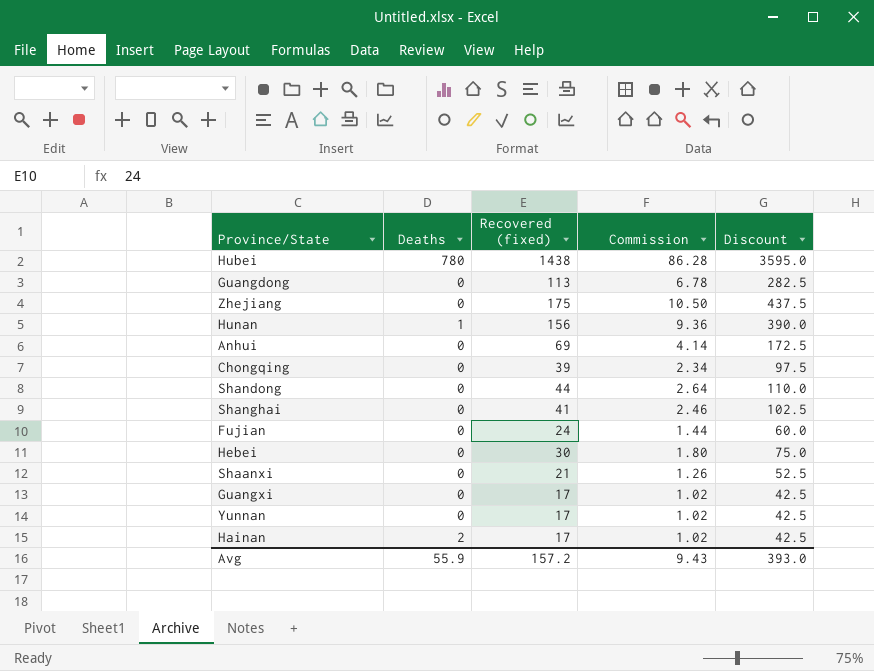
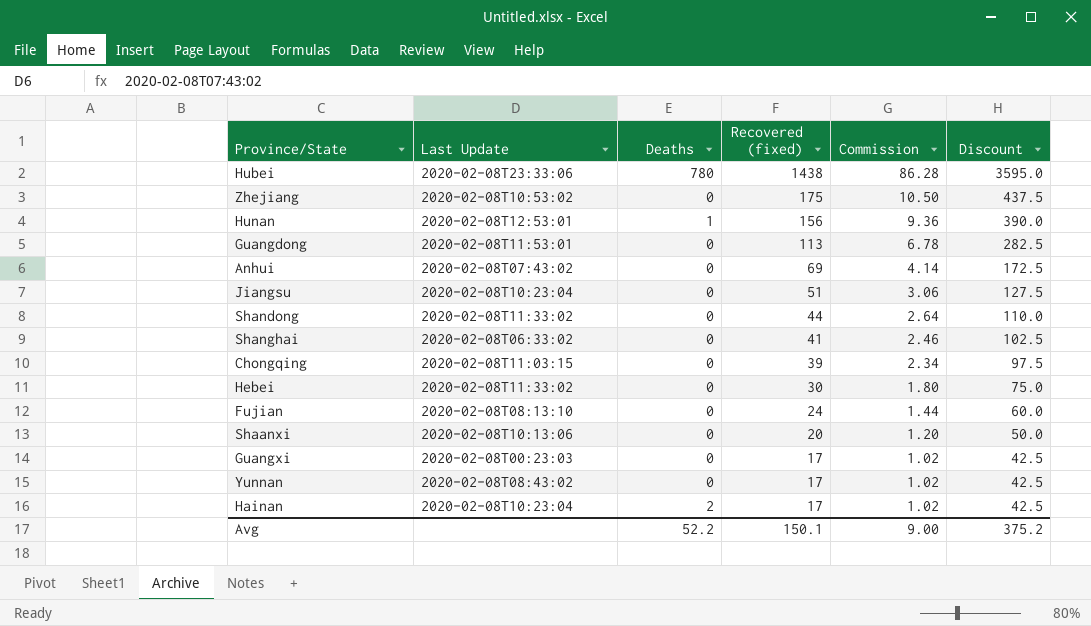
row order: none -> Recovered (fixed) descending
column Last Update | position: none -> 2
row Jiangsu: none -> 2020-02-08T10:23:04 | 0 | 51 | 3.06 | 127.5
Shaanxi | Recovered (fixed): 21 -> 20
Shaanxi | Commission: 1.26 -> 1.20
Shaanxi | Discount: 52.5 -> 50.0
Avg | Deaths: 55.9 -> 52.2
Avg | Recovered (fixed): 157.2 -> 150.1
Avg | Commission: 9.43 -> 9.00
Avg | Discount: 393.0 -> 375.2

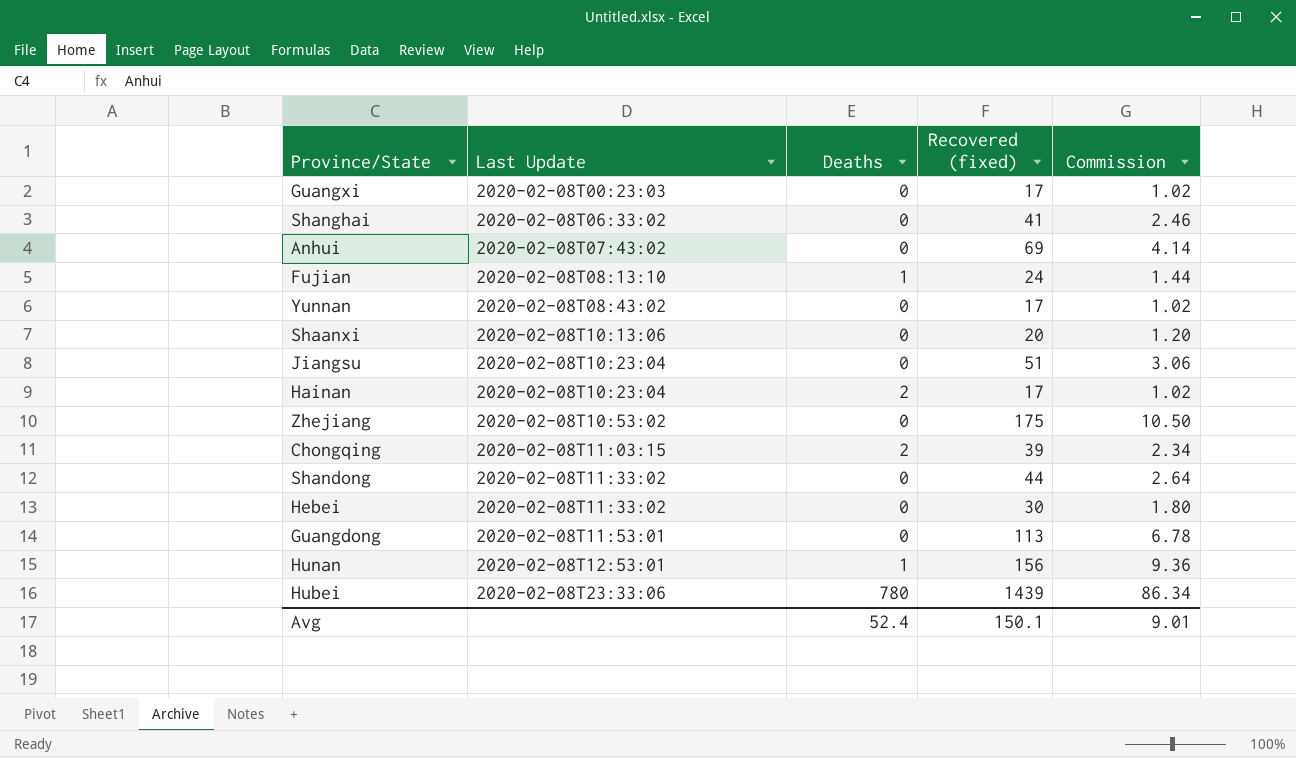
row order: Recovered (fixed) descending -> Last Update ascending
column Discount | formula: [Recovered (fixed)] * 2.5 -> none
Fujian | Deaths: 0 -> 1
Chongqing | Deaths: 0 -> 2
Hubei | Recovered (fixed): 1438 -> 1439
Hubei | Commission: 86.28 -> 86.34
Avg | Deaths: 52.2 -> 52.4
Avg | Commission: 9.00 -> 9.01

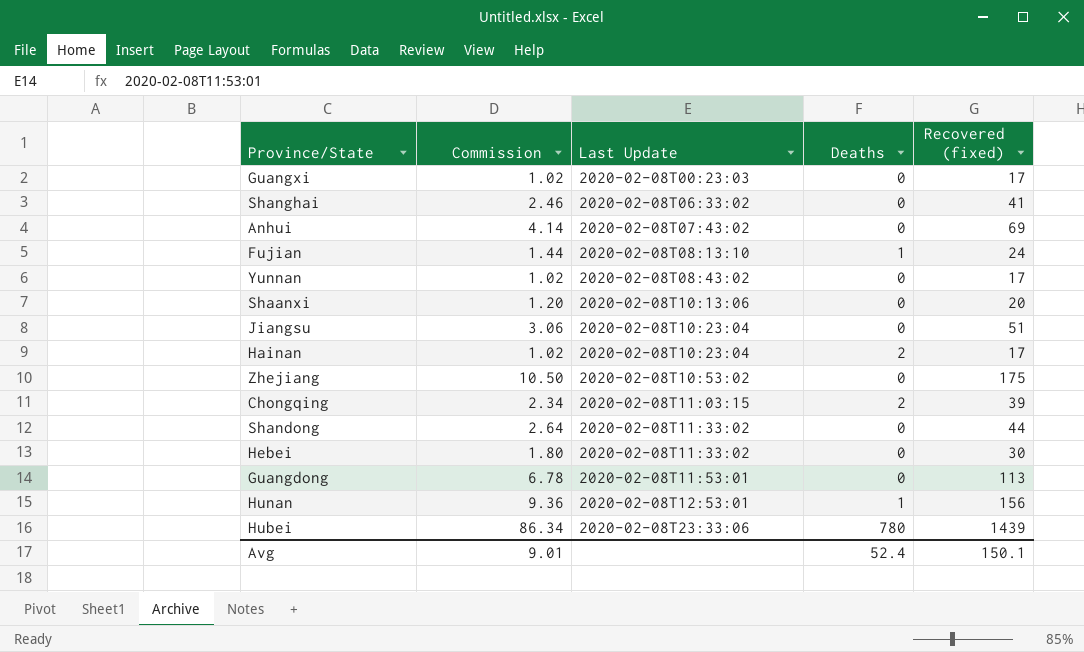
column Commission | position: 5 -> 2

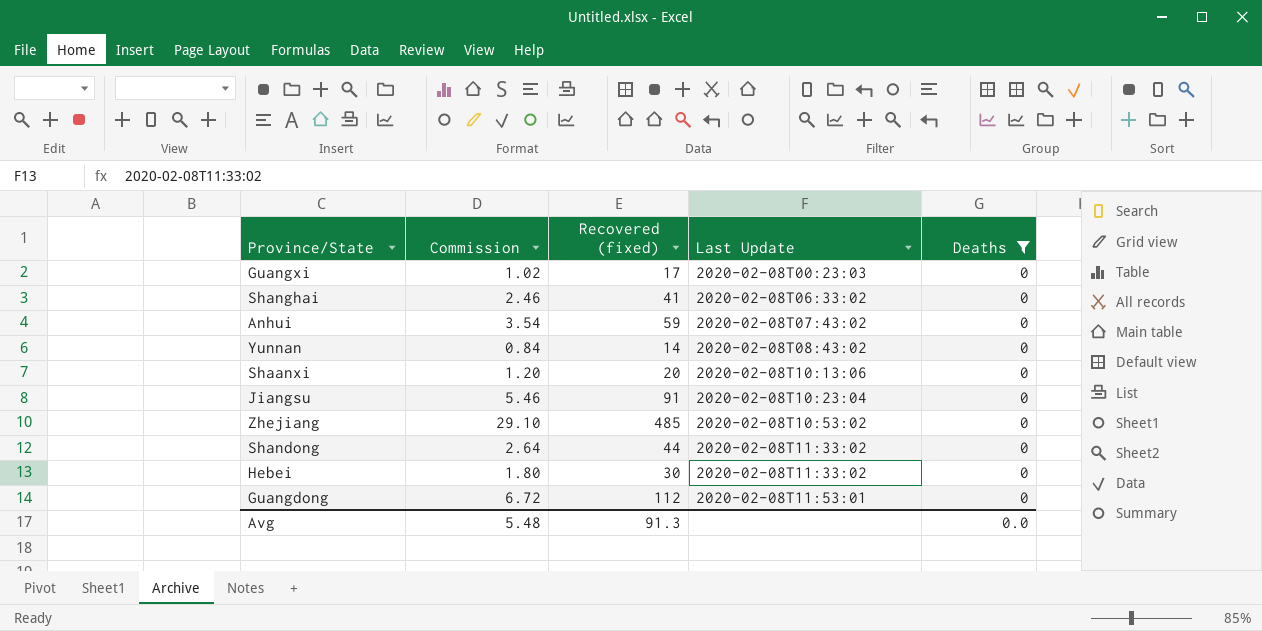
filter: none -> Deaths = 0
column Recovered (fixed) | position: 5 -> 3
Anhui | Commission: 4.14 -> 3.54
Anhui | Recovered (fixed): 69 -> 59
Yunnan | Commission: 1.02 -> 0.84
Yunnan | Recovered (fixed): 17 -> 14
Jiangsu | Commission: 3.06 -> 5.46
Jiangsu | Recovered (fixed): 51 -> 91
Zhejiang | Commission: 10.50 -> 29.10
Zhejiang | Recovered (fixed): 175 -> 485
Guangdong | Commission: 6.78 -> 6.72
Guangdong | Recovered (fixed): 113 -> 112
Avg | Commission: 9.01 -> 5.48
Avg | Recovered (fixed): 150.1 -> 91.3
Avg | Deaths: 52.4 -> 0.0

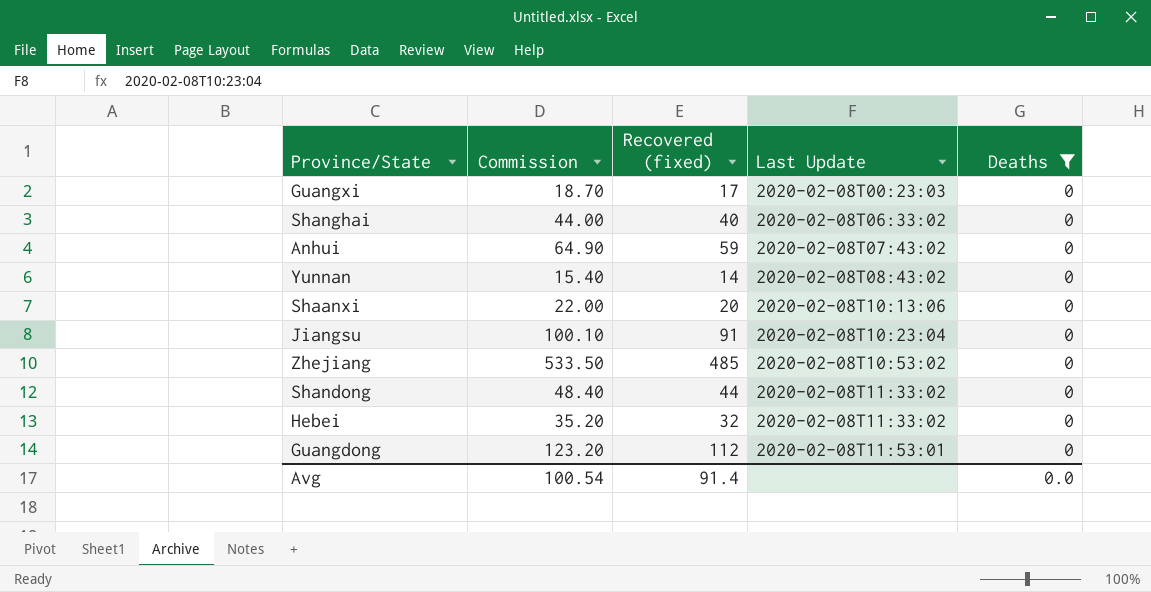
column Commission | formula: [Recovered (fixed)] * 0.06 -> [Recovered (fixed)] * 1.1
Shanghai | Recovered (fixed): 41 -> 40
Hebei | Recovered (fixed): 30 -> 32
Avg | Commission: 5.48 -> 100.54
Avg | Recovered (fixed): 91.3 -> 91.4

